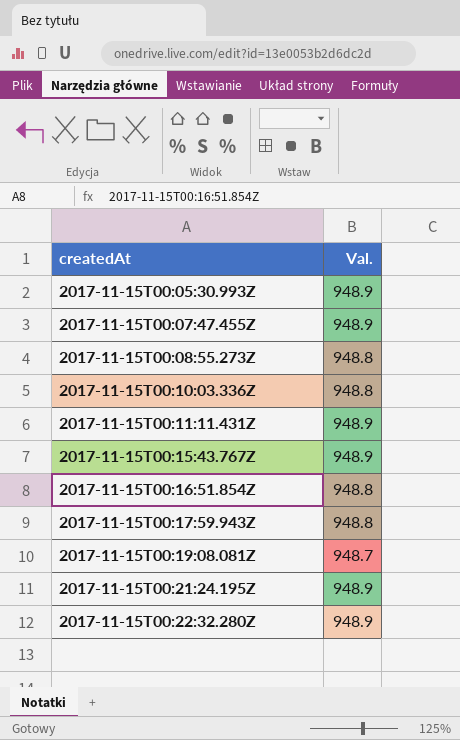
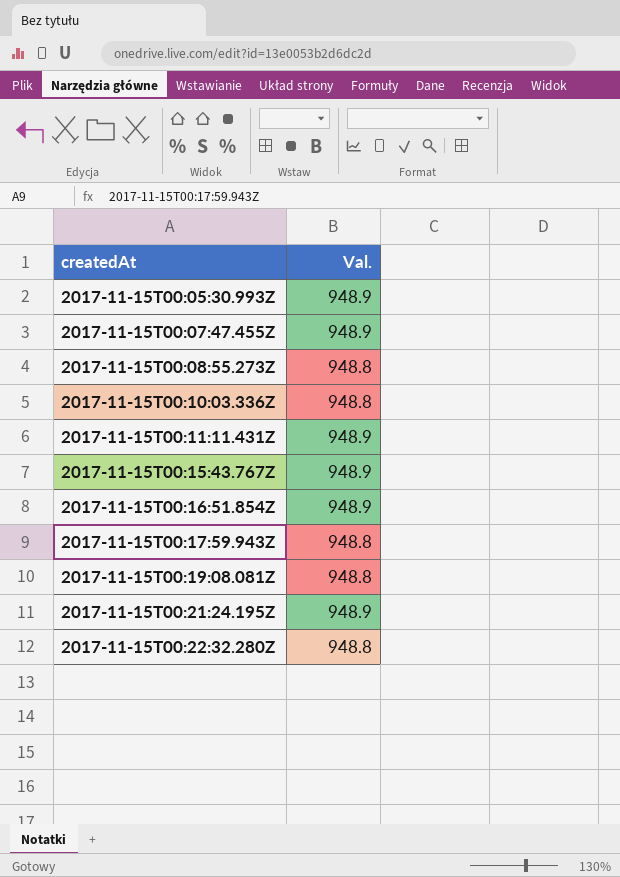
2017-11-15T00:16:51.854Z | Val.: 948.8 -> 948.9
2017-11-15T00:19:08.081Z | Val.: 948.7 -> 948.8
2017-11-15T00:22:32.280Z | Val.: 948.9 -> 948.8

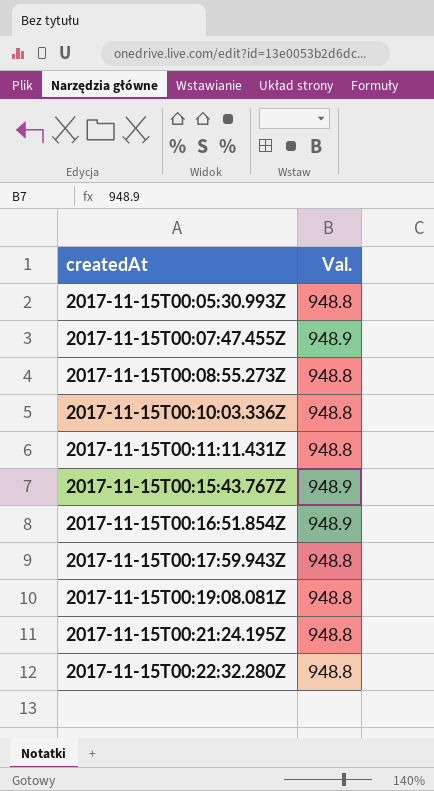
2017-11-15T00:05:30.993Z | Val.: 948.9 -> 948.8
2017-11-15T00:11:11.431Z | Val.: 948.9 -> 948.8
2017-11-15T00:21:24.195Z | Val.: 948.9 -> 948.8

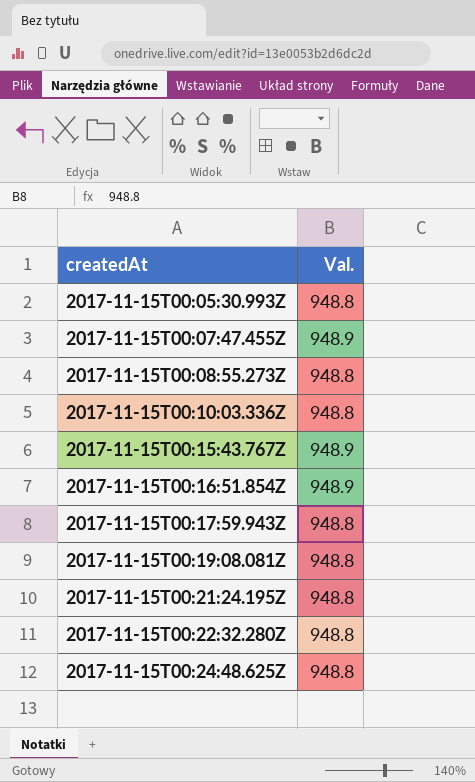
row 2017-11-15T00:11:11.431Z: 948.8 -> none
row 2017-11-15T00:24:48.625Z: none -> 948.8

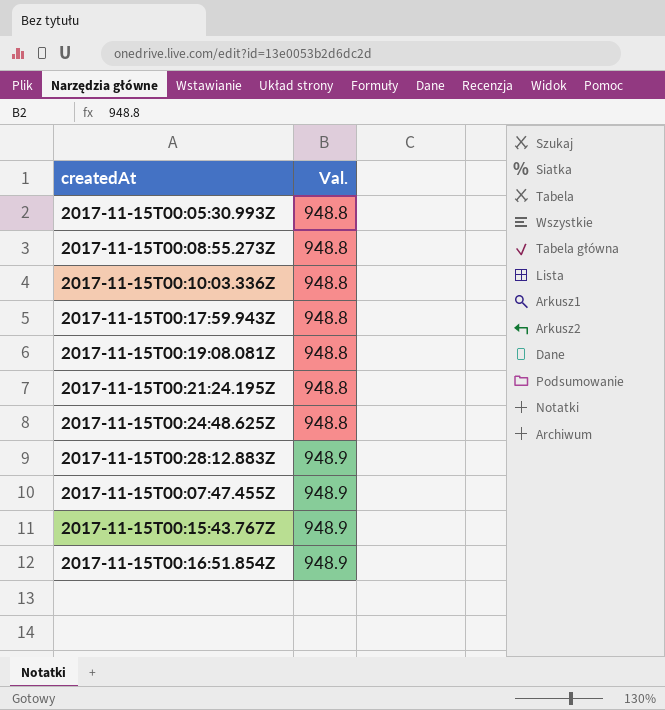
row order: createdAt ascending -> Val. ascending
row 2017-11-15T00:22:32.280Z: 948.8 -> none
row 2017-11-15T00:28:12.883Z: none -> 948.9

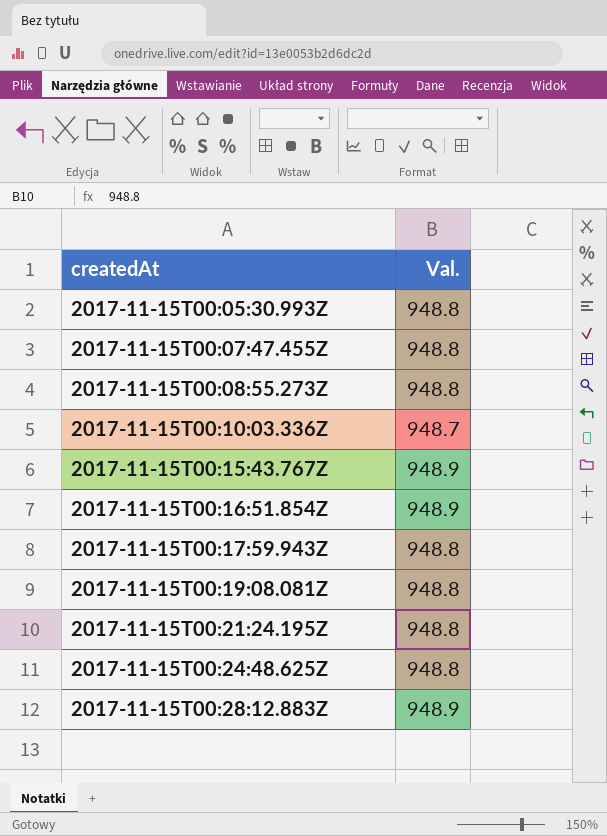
row order: Val. ascending -> createdAt ascending
2017-11-15T00:07:47.455Z | Val.: 948.9 -> 948.8
2017-11-15T00:10:03.336Z | Val.: 948.8 -> 948.7

